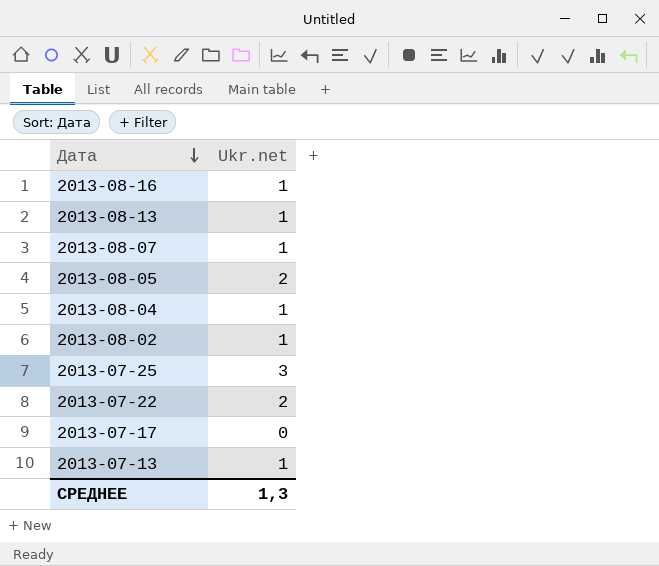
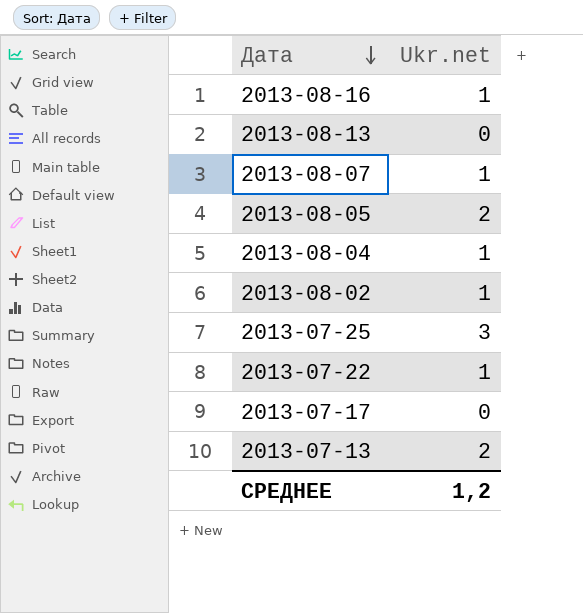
2013-08-13 | Ukr.net: 1 -> 0
2013-07-22 | Ukr.net: 2 -> 1
2013-07-13 | Ukr.net: 1 -> 2
СРЕДНЕЕ | Ukr.net: 1,3 -> 1,2

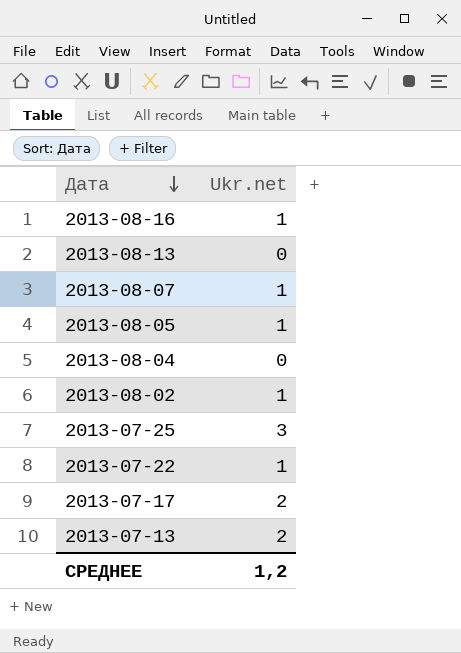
2013-08-05 | Ukr.net: 2 -> 1
2013-08-04 | Ukr.net: 1 -> 0
2013-07-17 | Ukr.net: 0 -> 2

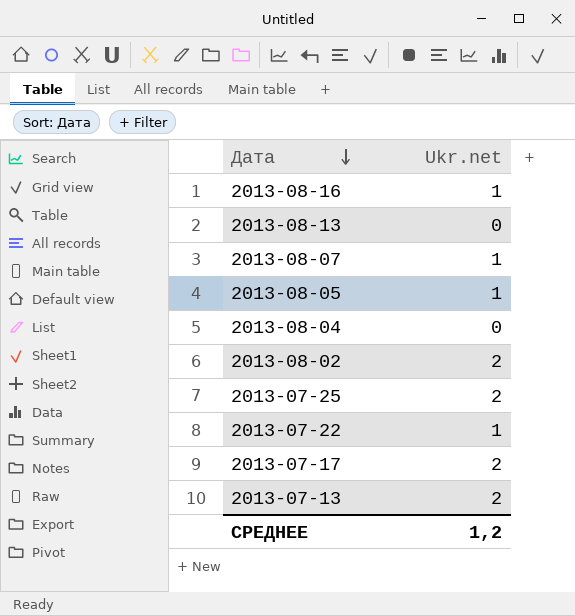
2013-08-02 | Ukr.net: 1 -> 2
2013-07-25 | Ukr.net: 3 -> 2

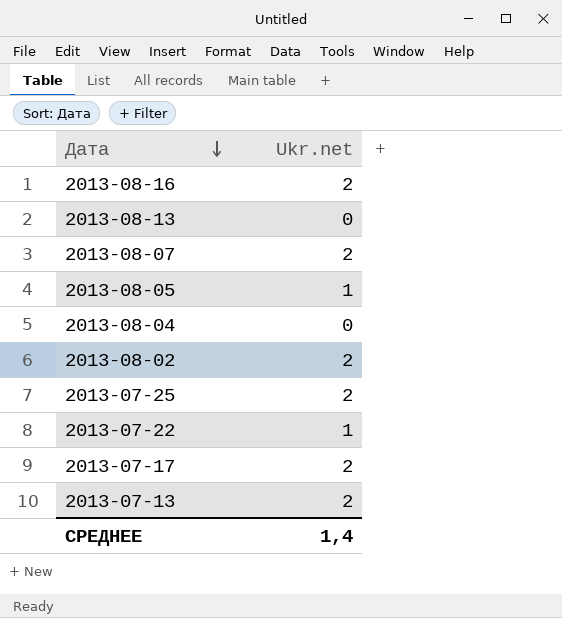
2013-08-16 | Ukr.net: 1 -> 2
2013-08-07 | Ukr.net: 1 -> 2
СРЕДНЕЕ | Ukr.net: 1,2 -> 1,4

